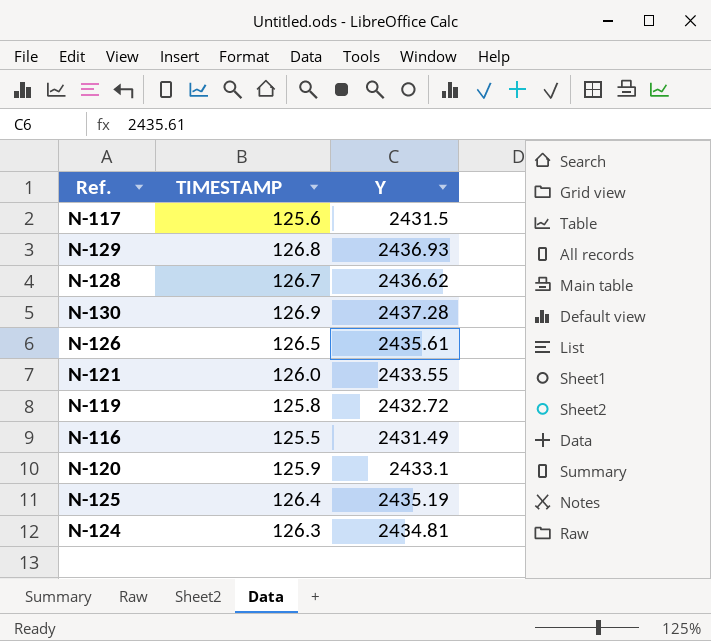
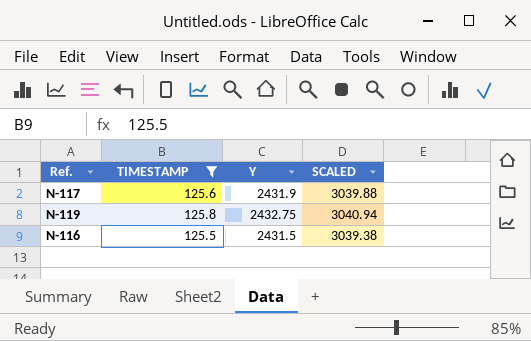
filter: none -> TIMESTAMP <= 125.8
column SCALED | formula: none -> [Y] * 1.25
N-117 | Y: 2431.5 -> 2431.9
N-119 | Y: 2432.72 -> 2432.75
N-116 | Y: 2431.49 -> 2431.5

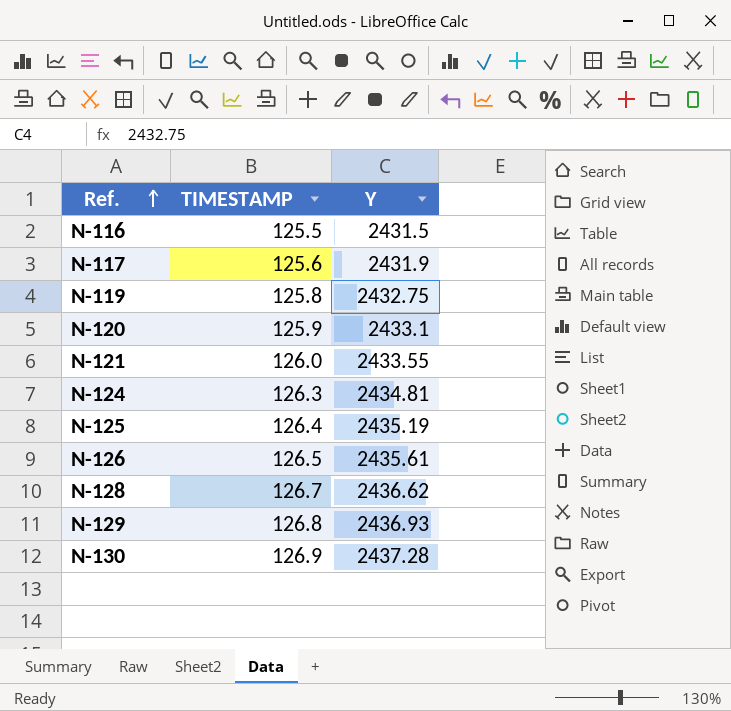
filter: TIMESTAMP <= 125.8 -> none
row order: none -> Ref. ascending
column SCALED | formula: [Y] * 1.25 -> none

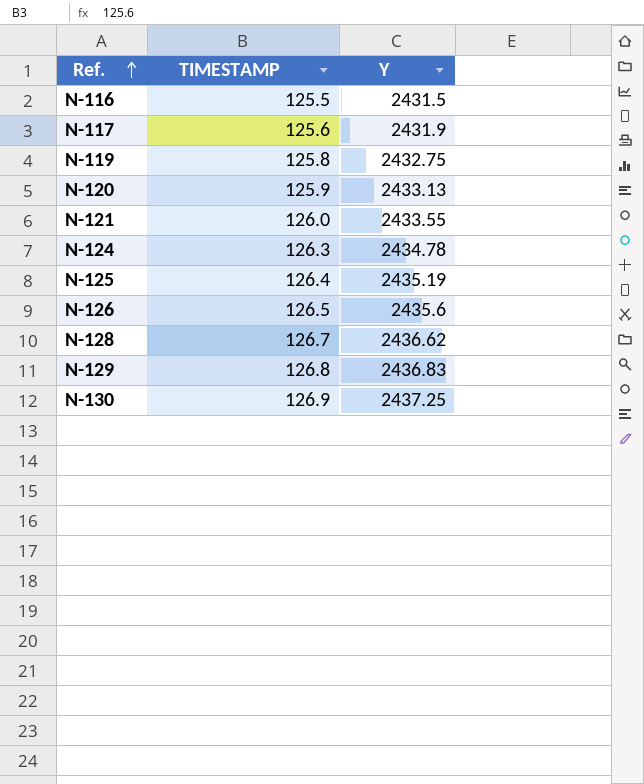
N-120 | Y: 2433.1 -> 2433.13
N-124 | Y: 2434.81 -> 2434.78
N-126 | Y: 2435.61 -> 2435.6
N-129 | Y: 2436.93 -> 2436.83
N-130 | Y: 2437.28 -> 2437.25

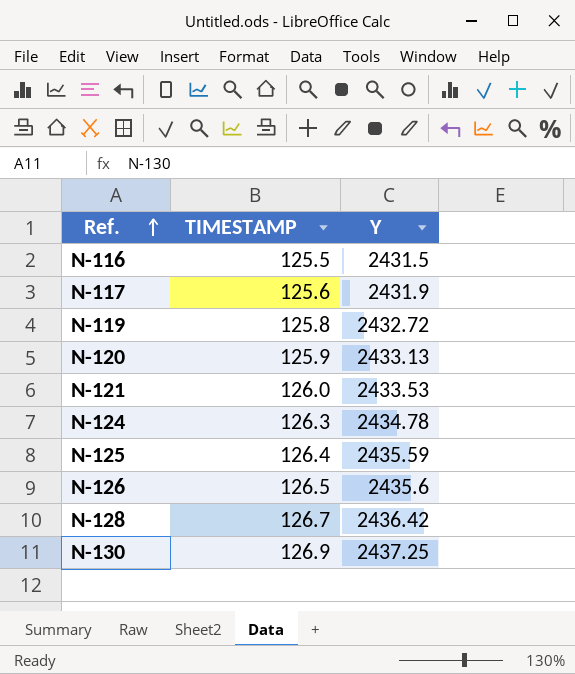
row N-129: 126.8 | 2436.83 -> none
N-119 | Y: 2432.75 -> 2432.72
N-121 | Y: 2433.55 -> 2433.53
N-125 | Y: 2435.19 -> 2435.59
N-128 | Y: 2436.62 -> 2436.42

